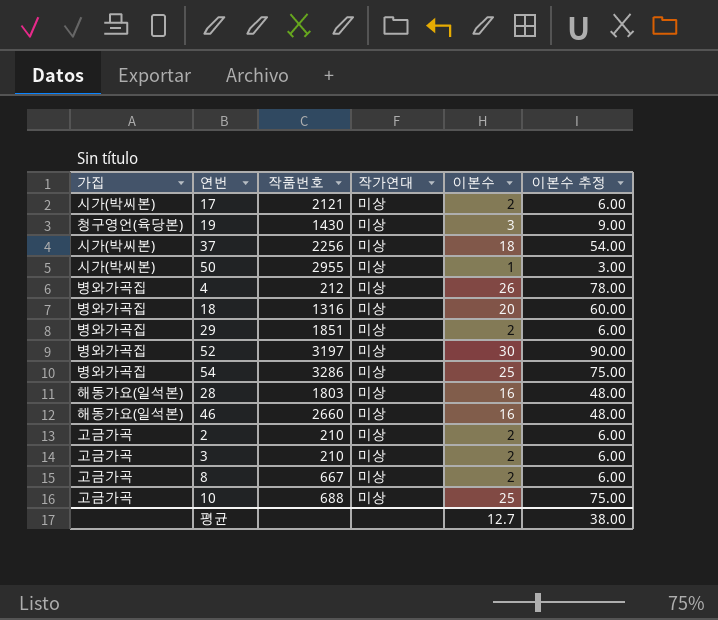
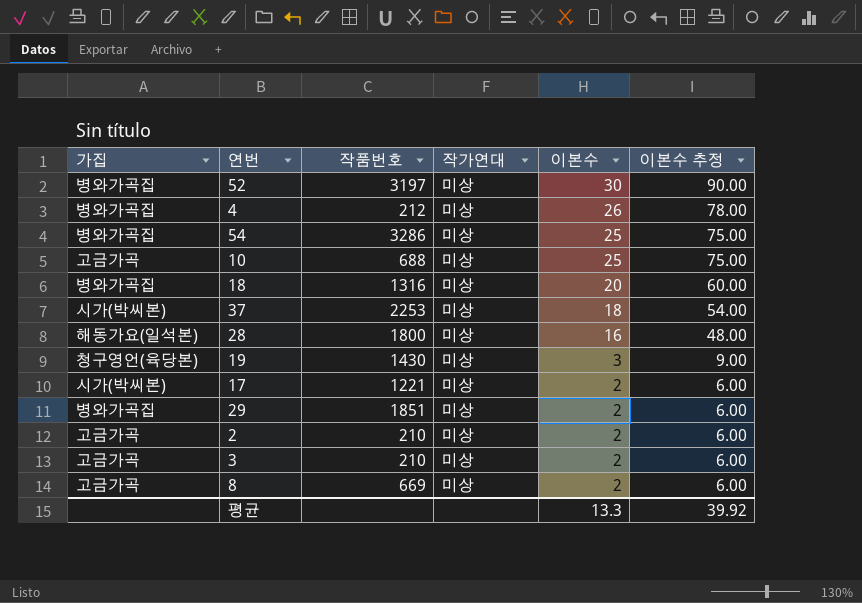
row order: none -> 이본수 descending
row 50: 시가(박씨본) | 2955 | 미상 | 1 | 3.00 -> none
row 46: 해동가요(일석본) | 2660 | 미상 | 16 | 48.00 -> none
37 | 작품번호: 2256 -> 2253
28 | 작품번호: 1803 -> 1800
17 | 작품번호: 2121 -> 1221
8 | 작품번호: 667 -> 669
평균 | 이본수: 12.7 -> 13.3
평균 | 이본수 추정: 38.00 -> 39.92

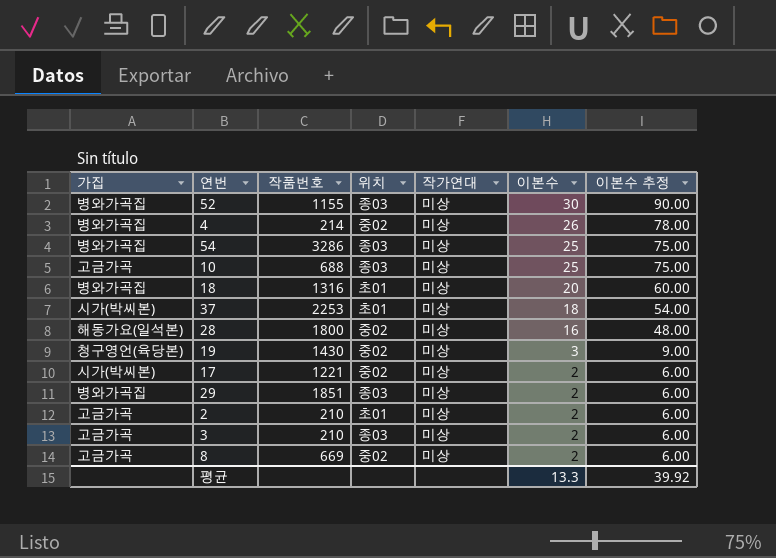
column 위치 | position: none -> 4
52 | 작품번호: 3197 -> 1155
4 | 작품번호: 212 -> 214

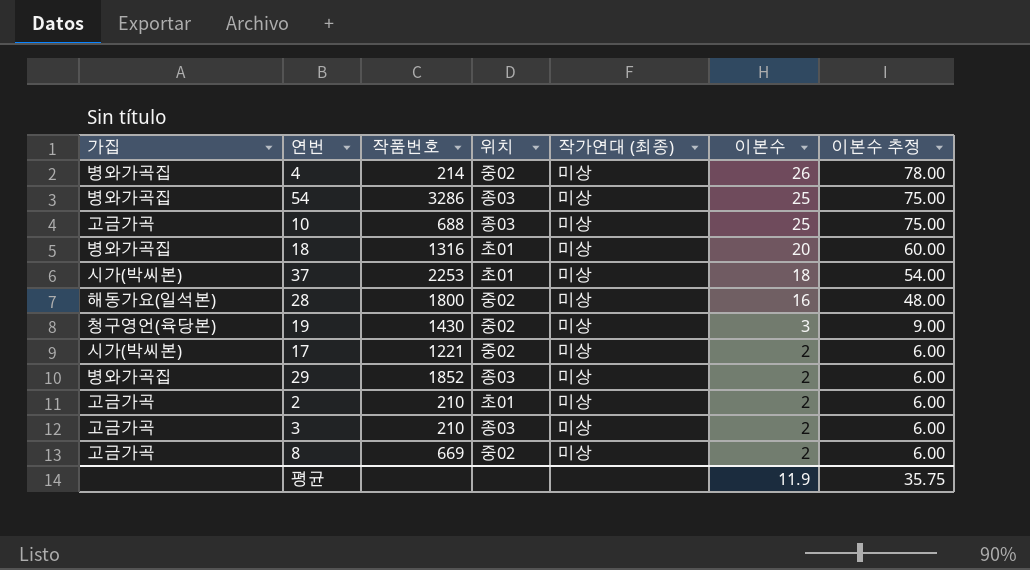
column name: 작가연대 -> 작가연대 (최종)
row 52: 병와가곡집 | 1155 | 종03 | 미상 | 30 | 90.00 -> none
29 | 작품번호: 1851 -> 1852
평균 | 이본수: 13.3 -> 11.9
평균 | 이본수 추정: 39.92 -> 35.75

